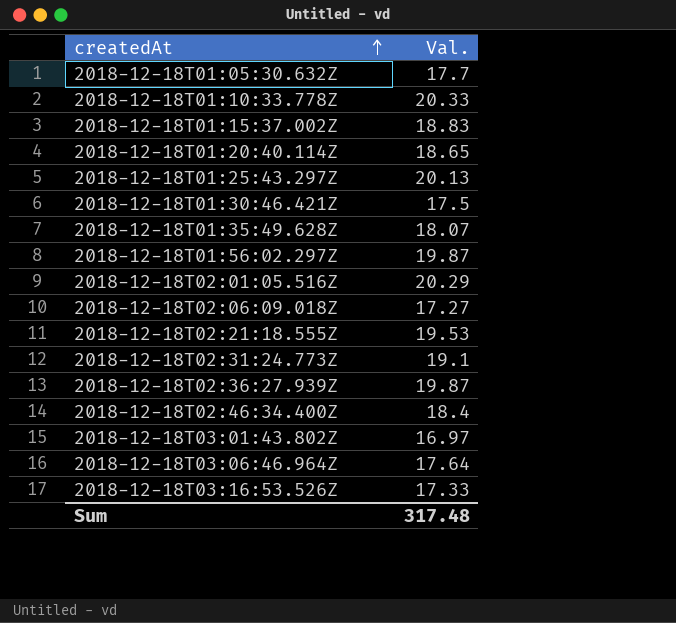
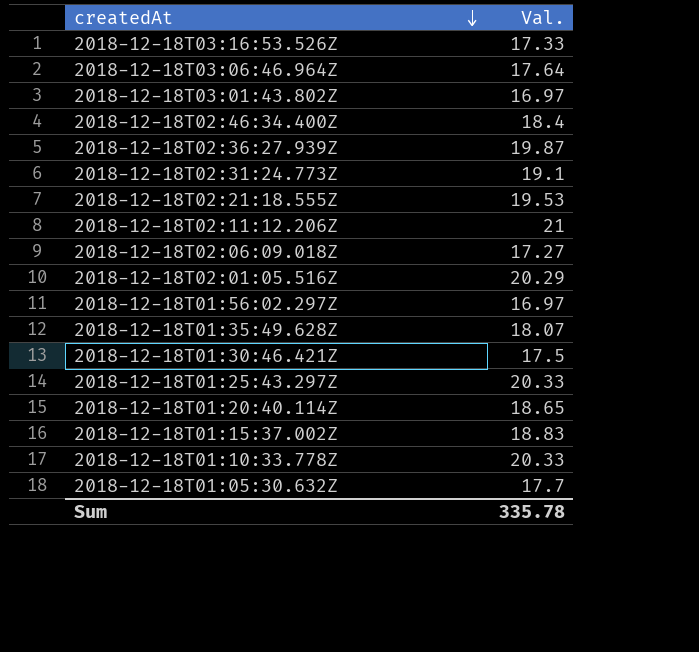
row order: createdAt ascending -> createdAt descending
row 2018-12-18T02:11:12.206Z: none -> 21
2018-12-18T01:56:02.297Z | Val.: 19.87 -> 16.97
2018-12-18T01:25:43.297Z | Val.: 20.13 -> 20.33
Sum | Val.: 317.48 -> 335.78

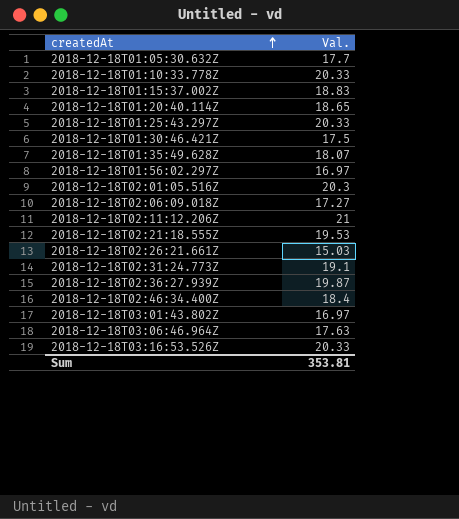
row order: createdAt descending -> createdAt ascending
2018-12-18T02:01:05.516Z | Val.: 20.29 -> 20.3
row 2018-12-18T02:26:21.661Z: none -> 15.03
2018-12-18T03:06:46.964Z | Val.: 17.64 -> 17.63
2018-12-18T03:16:53.526Z | Val.: 17.33 -> 20.33
Sum | Val.: 335.78 -> 353.81

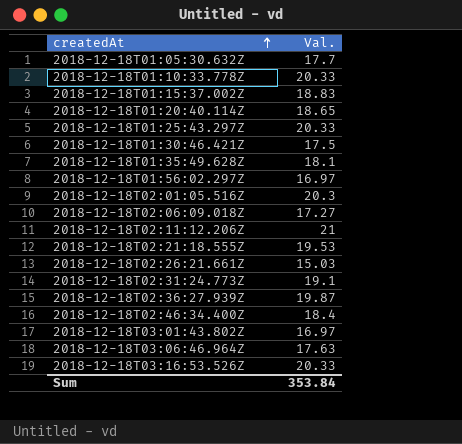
2018-12-18T01:35:49.628Z | Val.: 18.07 -> 18.1
Sum | Val.: 353.81 -> 353.84

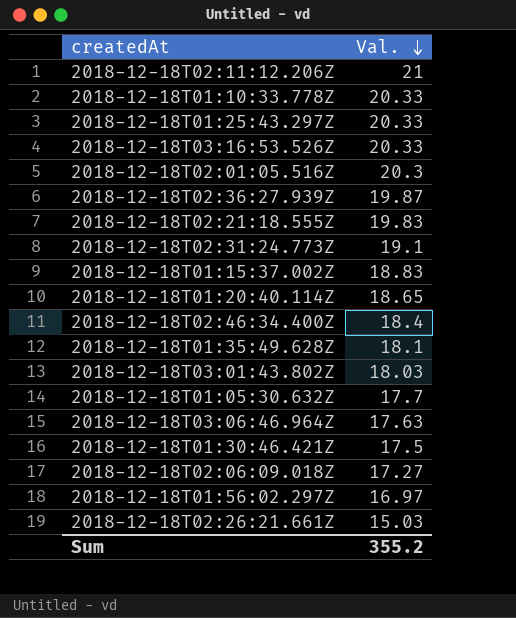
row order: createdAt ascending -> Val. descending
2018-12-18T02:21:18.555Z | Val.: 19.53 -> 19.83
2018-12-18T03:01:43.802Z | Val.: 16.97 -> 18.03
Sum | Val.: 353.84 -> 355.2

